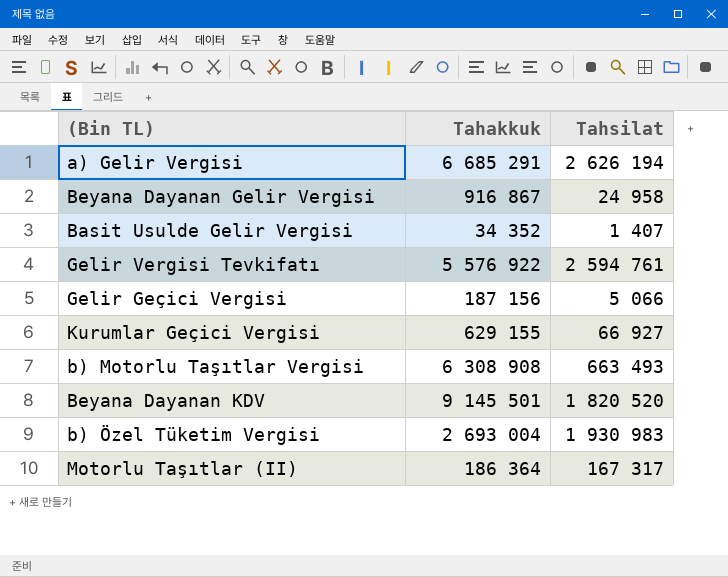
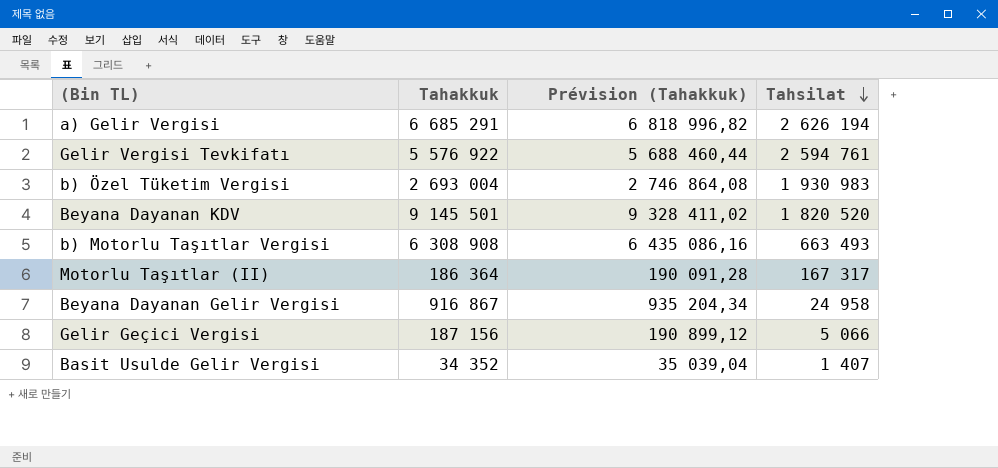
row order: none -> Tahsilat descending
column Prévision (Tahakkuk) | formula: none -> [Tahakkuk] * 1,02
row Kurumlar Geçici Vergisi: 629 155 | 66 927 -> none

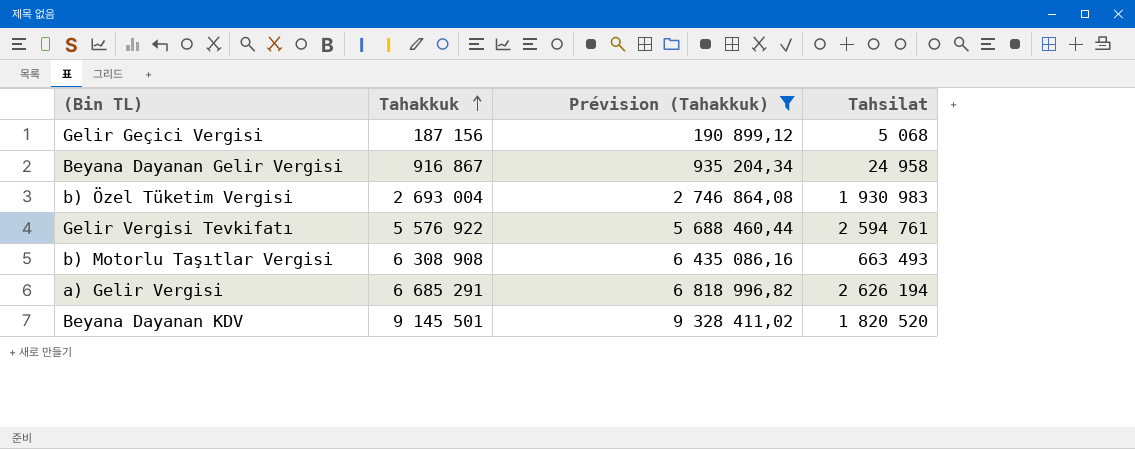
filter: none -> Prévision (Tahakkuk) >= 190 899,12
row order: Tahsilat descending -> Tahakkuk ascending
Gelir Geçici Vergisi | Tahsilat: 5 066 -> 5 068

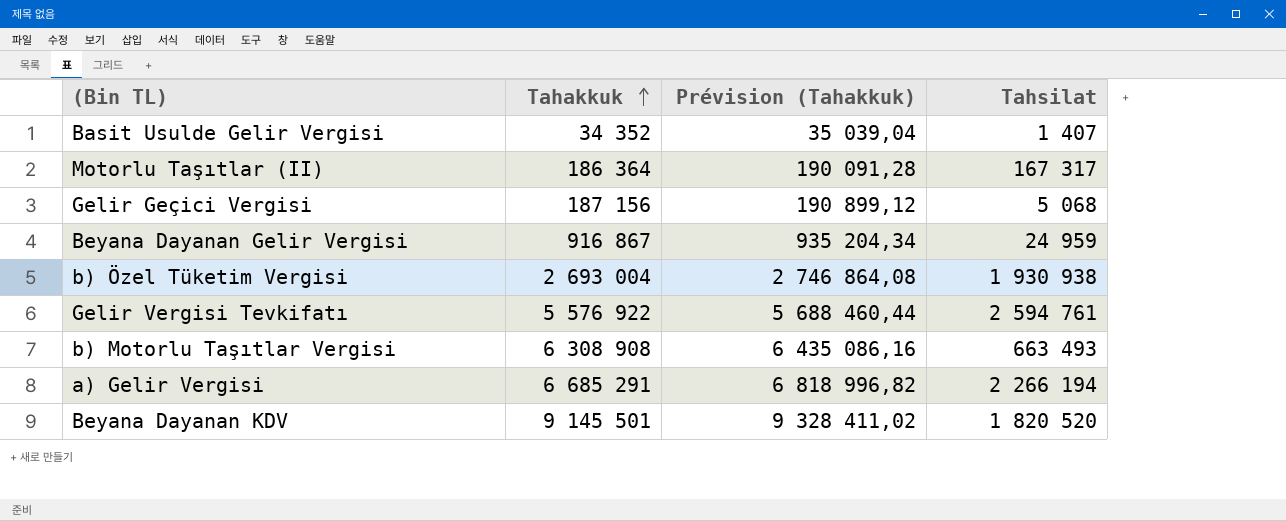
filter: Prévision (Tahakkuk) >= 190 899,12 -> none
Beyana Dayanan Gelir Vergisi | Tahsilat: 24 958 -> 24 959
b) Özel Tüketim Vergisi | Tahsilat: 1 930 983 -> 1 930 938
a) Gelir Vergisi | Tahsilat: 2 626 194 -> 2 266 194

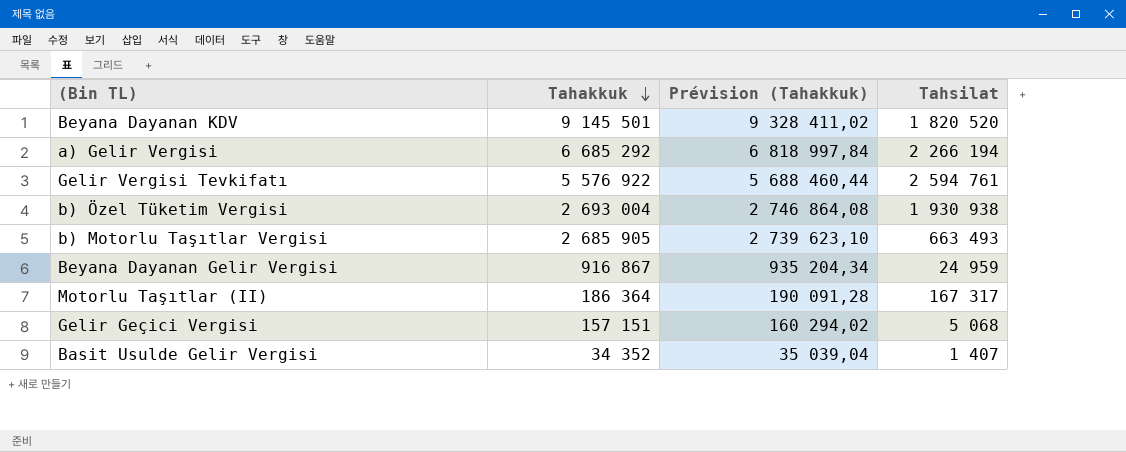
row order: Tahakkuk ascending -> Tahakkuk descending
a) Gelir Vergisi | Tahakkuk: 6 685 291 -> 6 685 292
a) Gelir Vergisi | Prévision (Tahakkuk): 6 818 996,82 -> 6 818 997,84
b) Motorlu Taşıtlar Vergisi | Tahakkuk: 6 308 908 -> 2 685 905
b) Motorlu Taşıtlar Vergisi | Prévision (Tahakkuk): 6 435 086,16 -> 2 739 623,10
Gelir Geçici Vergisi | Tahakkuk: 187 156 -> 157 151
Gelir Geçici Vergisi | Prévision (Tahakkuk): 190 899,12 -> 160 294,02

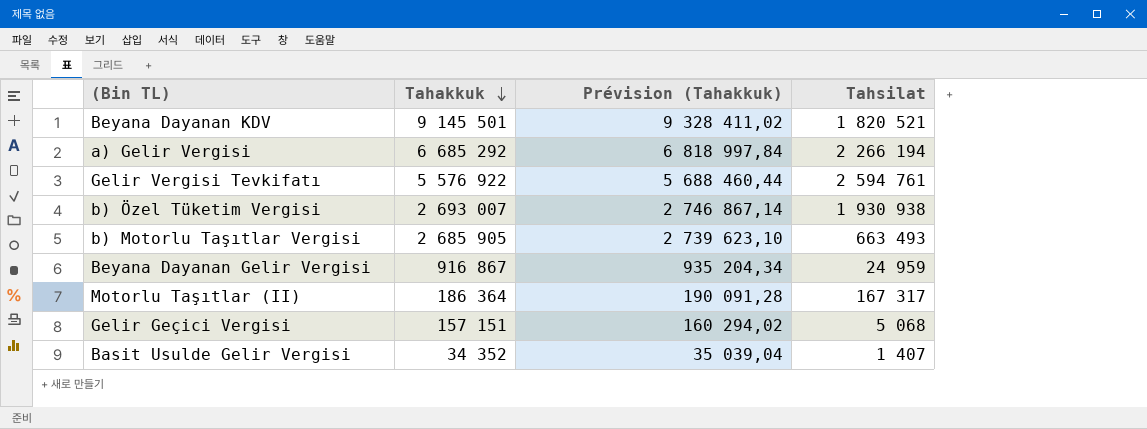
Beyana Dayanan KDV | Tahsilat: 1 820 520 -> 1 820 521
b) Özel Tüketim Vergisi | Tahakkuk: 2 693 004 -> 2 693 007
b) Özel Tüketim Vergisi | Prévision (Tahakkuk): 2 746 864,08 -> 2 746 867,14

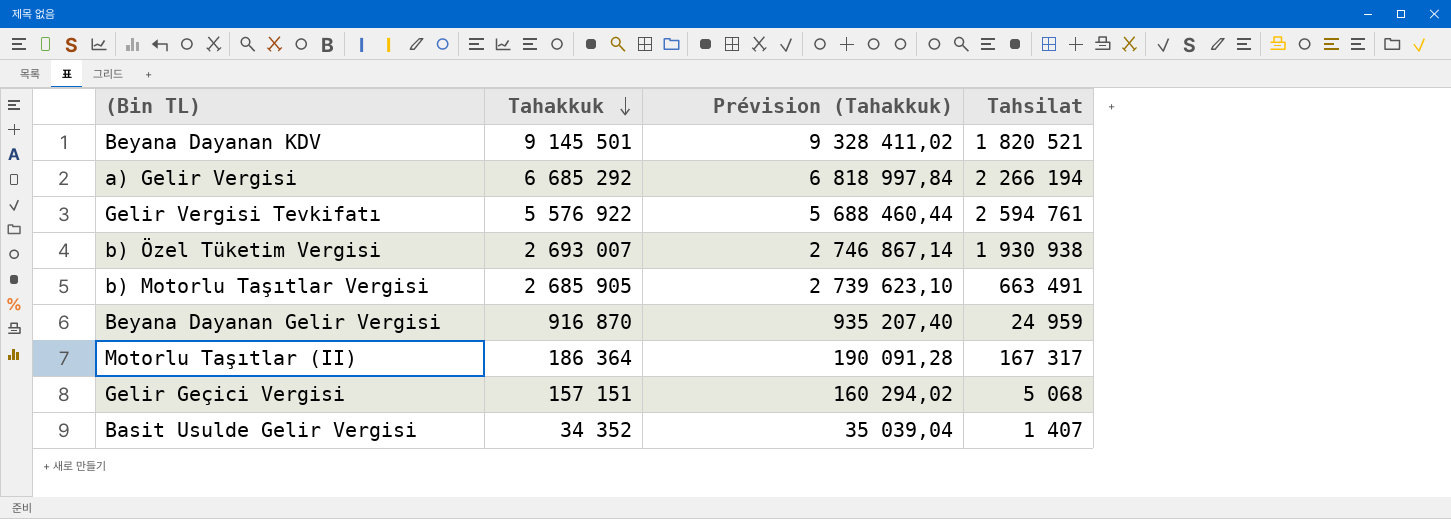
b) Motorlu Taşıtlar Vergisi | Tahsilat: 663 493 -> 663 491
Beyana Dayanan Gelir Vergisi | Tahakkuk: 916 867 -> 916 870
Beyana Dayanan Gelir Vergisi | Prévision (Tahakkuk): 935 204,34 -> 935 207,40

